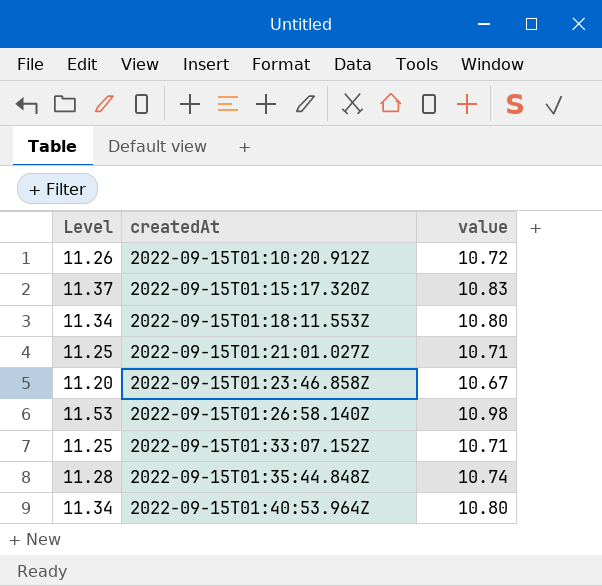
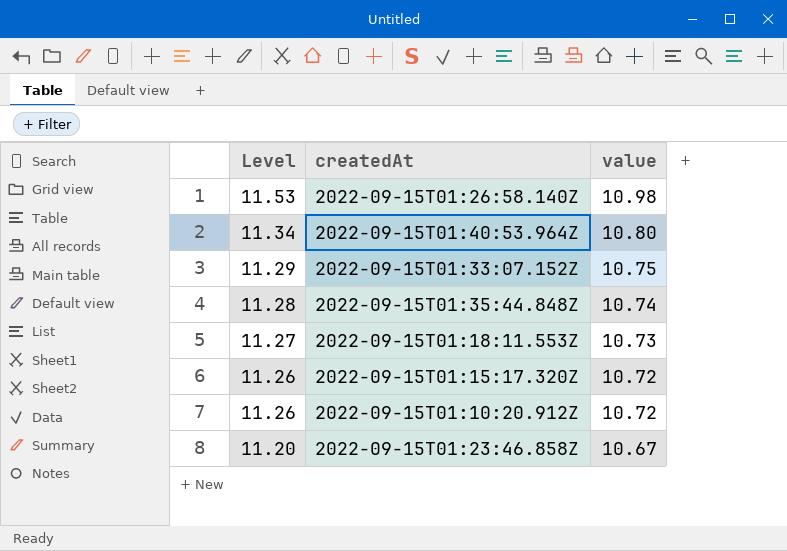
row order: createdAt ascending -> Level descending
row 2022-09-15T01:21:01.027Z: 11.25 | 10.71 -> none
2022-09-15T01:33:07.152Z | Level: 11.25 -> 11.29
2022-09-15T01:33:07.152Z | value: 10.71 -> 10.75
2022-09-15T01:18:11.553Z | Level: 11.34 -> 11.27
2022-09-15T01:18:11.553Z | value: 10.80 -> 10.73
2022-09-15T01:15:17.320Z | Level: 11.37 -> 11.26
2022-09-15T01:15:17.320Z | value: 10.83 -> 10.72

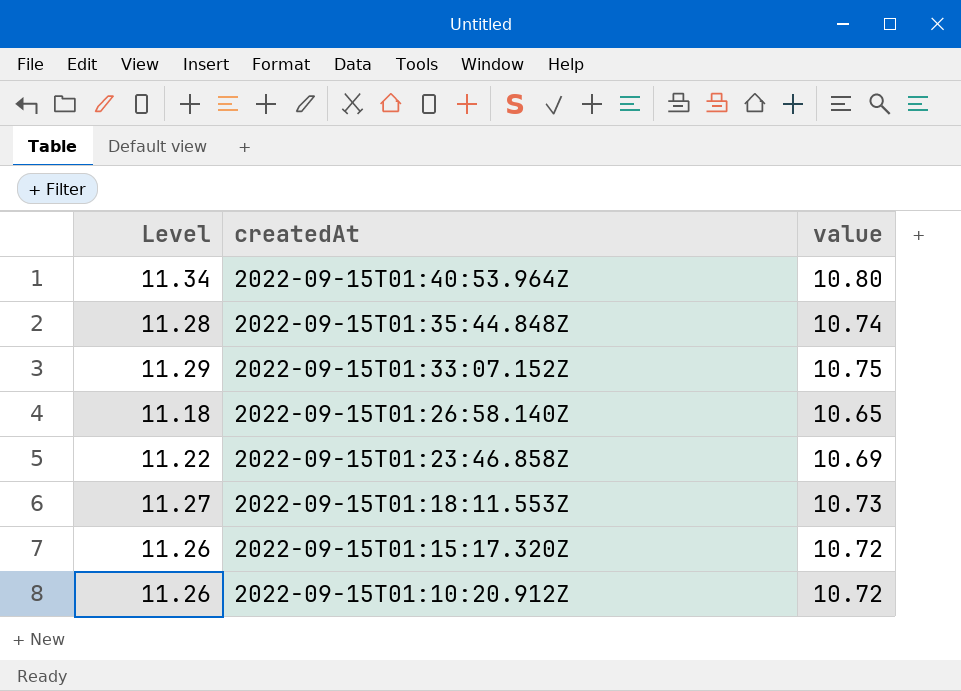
row order: Level descending -> createdAt descending
2022-09-15T01:26:58.140Z | Level: 11.53 -> 11.18
2022-09-15T01:26:58.140Z | value: 10.98 -> 10.65
2022-09-15T01:23:46.858Z | Level: 11.20 -> 11.22
2022-09-15T01:23:46.858Z | value: 10.67 -> 10.69

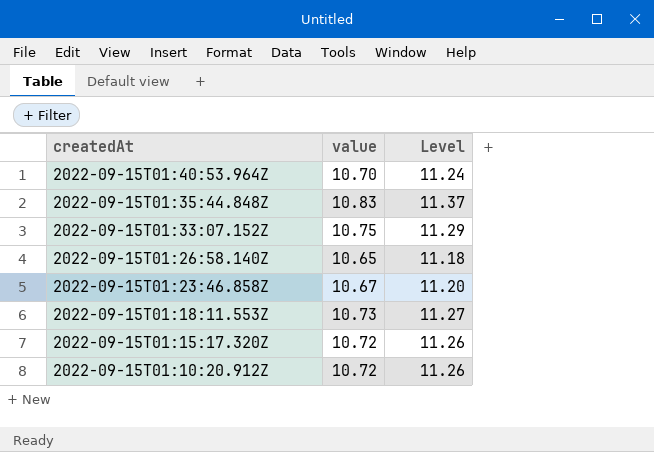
column Level | position: 1 -> 3
2022-09-15T01:40:53.964Z | value: 10.80 -> 10.70
2022-09-15T01:40:53.964Z | Level: 11.34 -> 11.24
2022-09-15T01:35:44.848Z | value: 10.74 -> 10.83
2022-09-15T01:35:44.848Z | Level: 11.28 -> 11.37
2022-09-15T01:23:46.858Z | value: 10.69 -> 10.67
2022-09-15T01:23:46.858Z | Level: 11.22 -> 11.20

